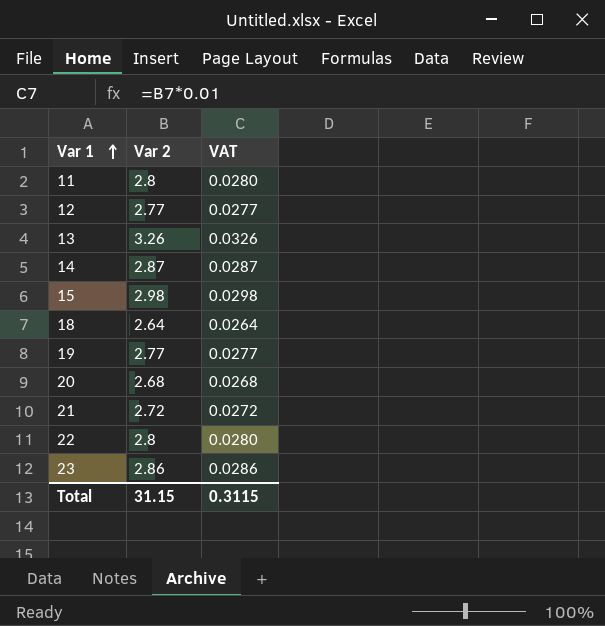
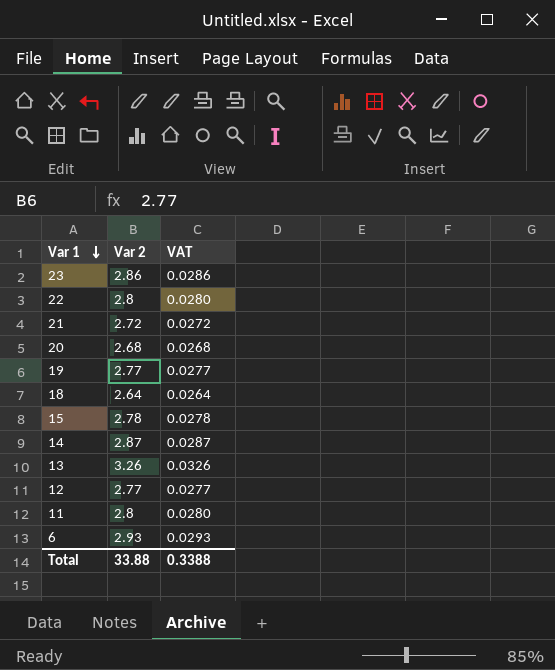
row order: Var 1 ascending -> Var 1 descending
15 | Var 2: 2.98 -> 2.78
15 | VAT: 0.0298 -> 0.0278
row 6: none -> 2.93 | 0.0293
Total | Var 2: 31.15 -> 33.88
Total | VAT: 0.3115 -> 0.3388

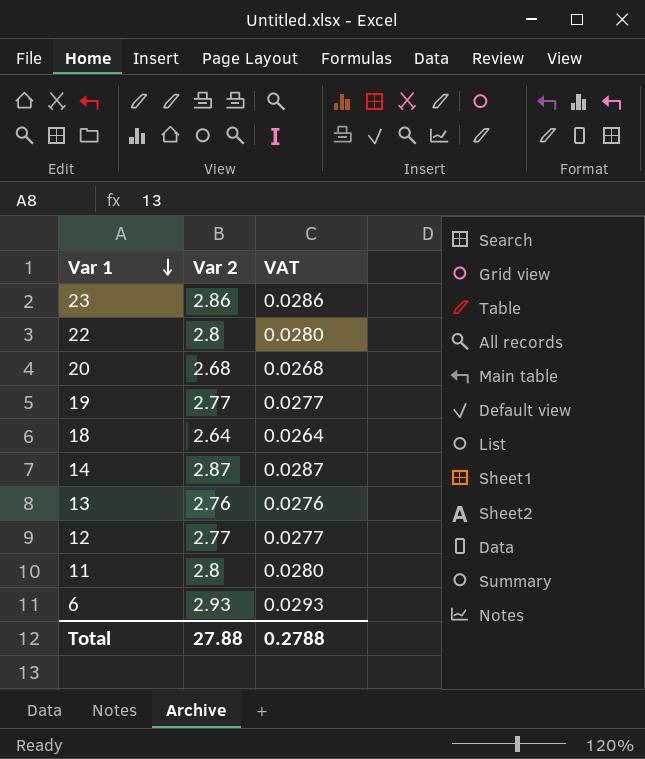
row 21: 2.72 | 0.0272 -> none
row 15: 2.78 | 0.0278 -> none
13 | Var 2: 3.26 -> 2.76
13 | VAT: 0.0326 -> 0.0276
Total | Var 2: 33.88 -> 27.88
Total | VAT: 0.3388 -> 0.2788

